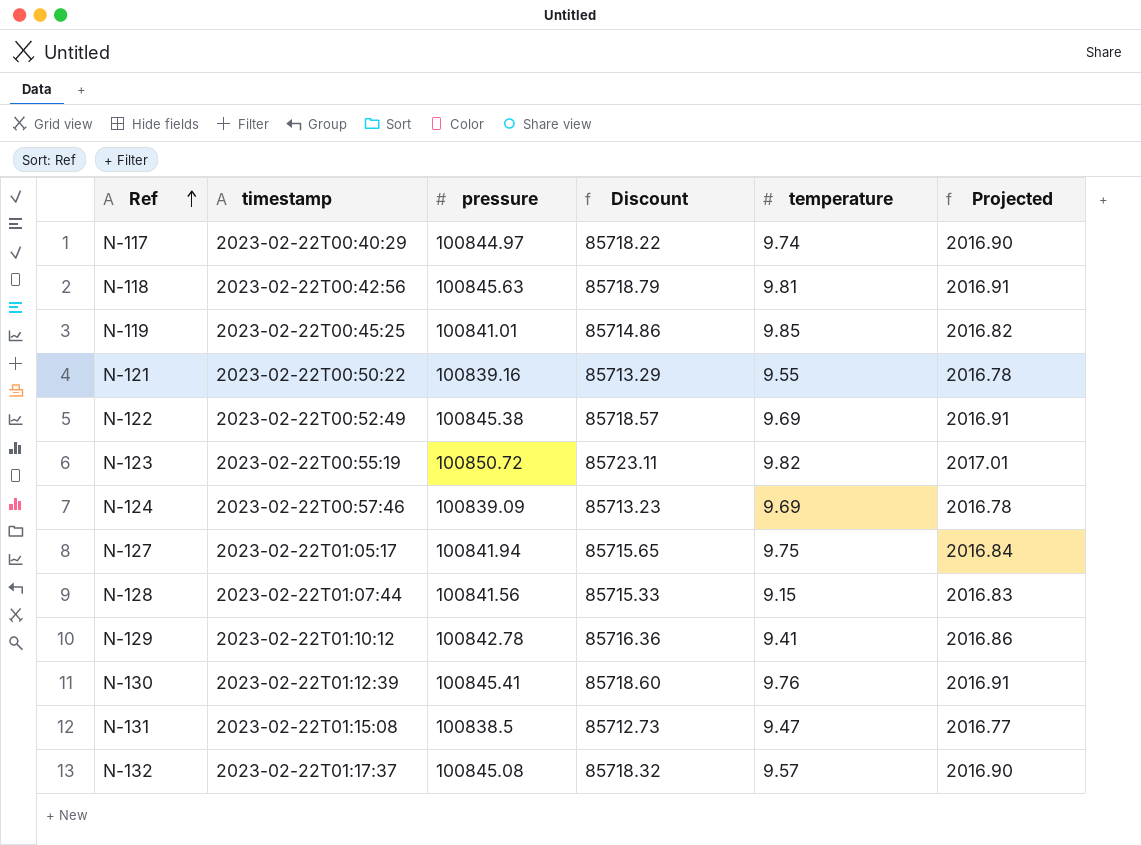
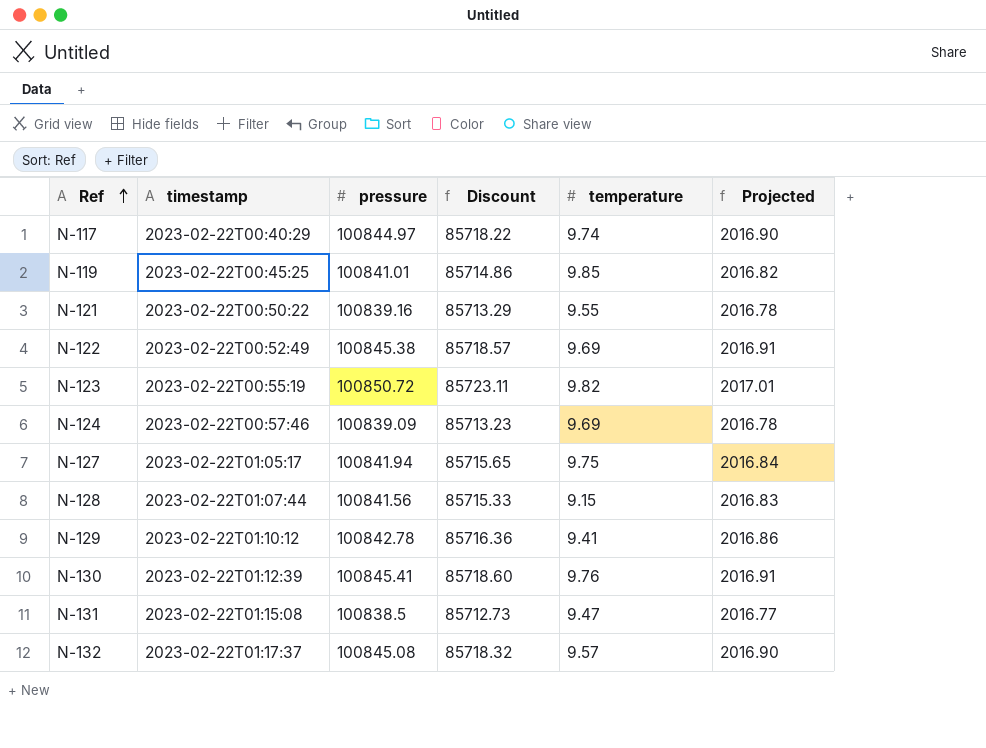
row N-118: 2023-02-22T00:42:56 | 100845.63 | 85718.79 | 9.81 | 2016.91 -> none

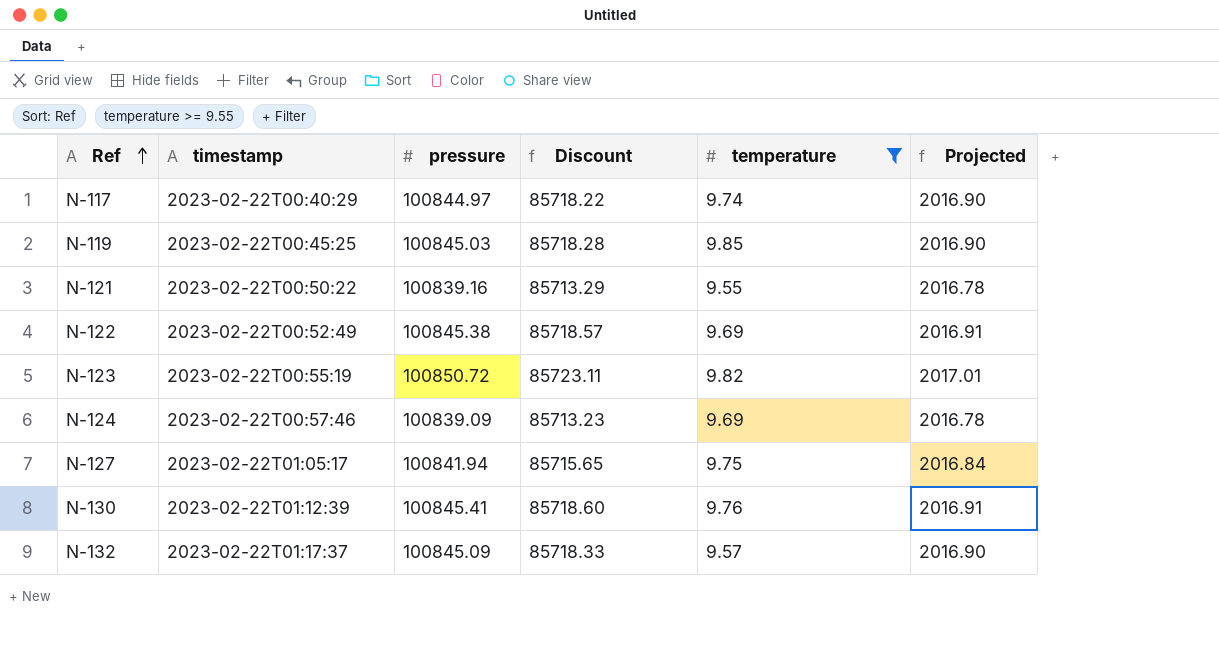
filter: none -> temperature >= 9.55
N-119 | pressure: 100841.01 -> 100845.03
N-119 | Discount: 85714.86 -> 85718.28
N-119 | Projected: 2016.82 -> 2016.90
N-132 | pressure: 100845.08 -> 100845.09
N-132 | Discount: 85718.32 -> 85718.33

